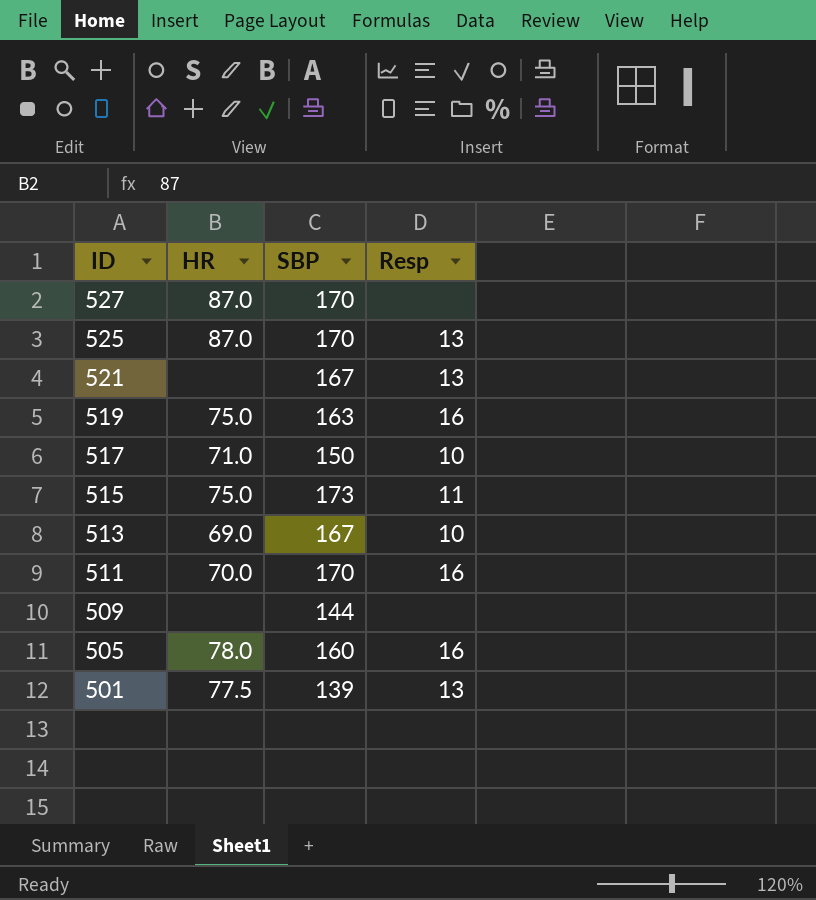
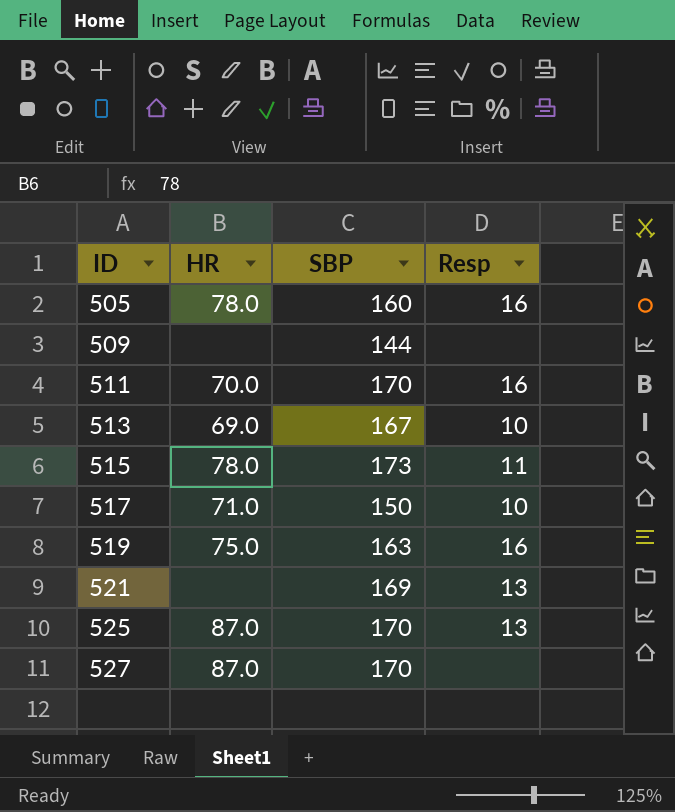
row order: ID descending -> ID ascending
row 501: 77.5 | 139 | 13 -> none
515 | HR: 75.0 -> 78.0
521 | SBP: 167 -> 169

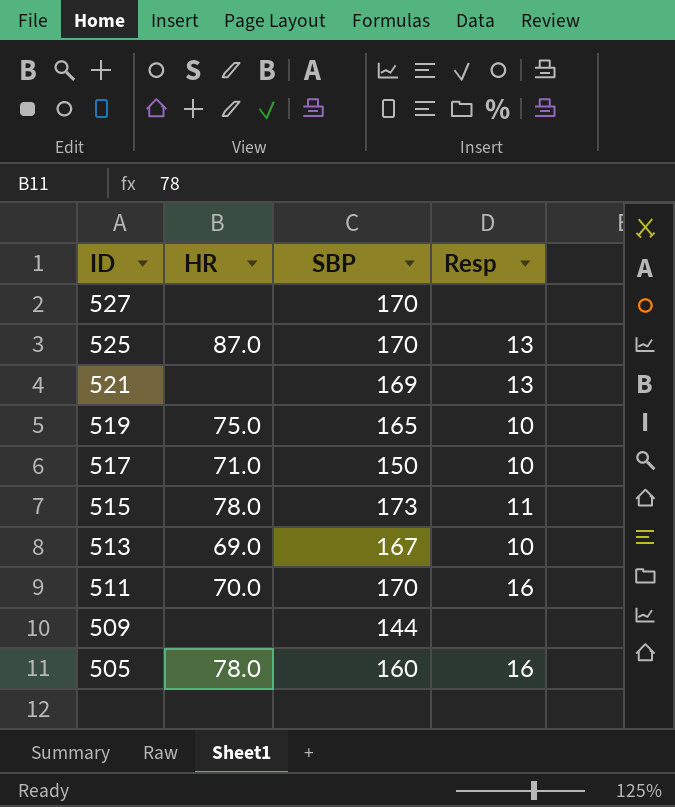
row order: ID ascending -> ID descending
527 | HR: 87.0 -> none
519 | SBP: 163 -> 165
519 | Resp: 16 -> 10

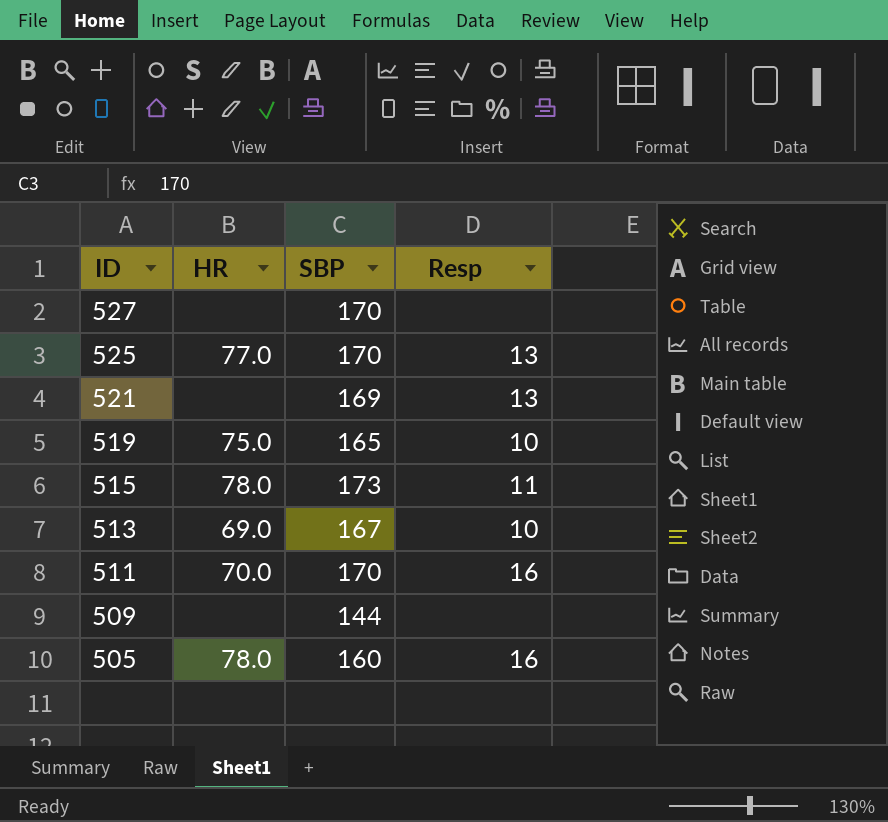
row 517: 71.0 | 150 | 10 -> none
525 | HR: 87.0 -> 77.0

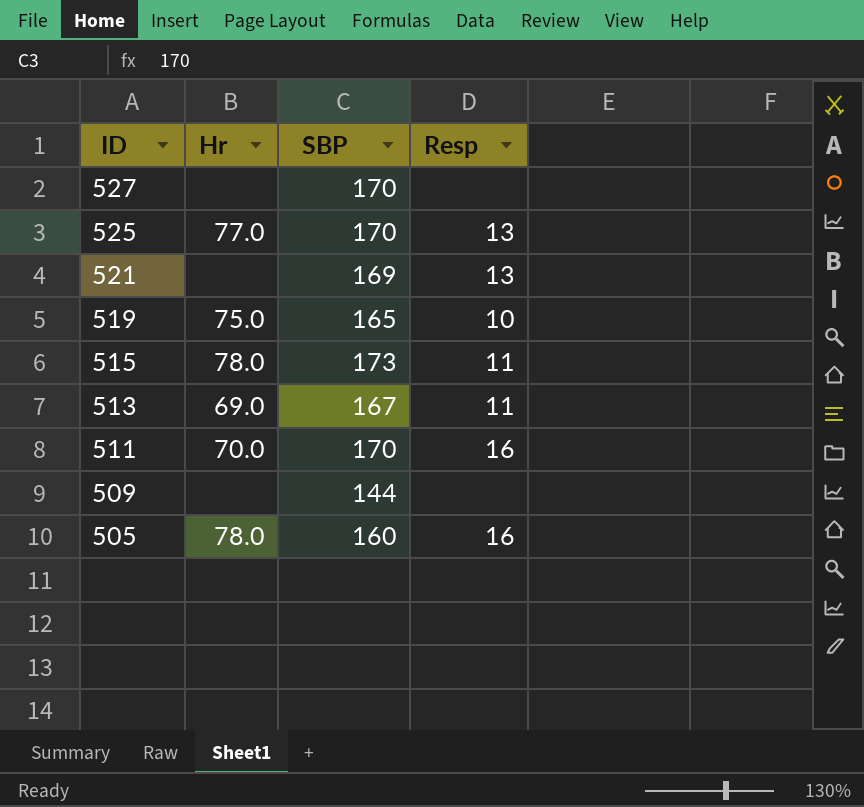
column name: HR -> Hr
513 | Resp: 10 -> 11

